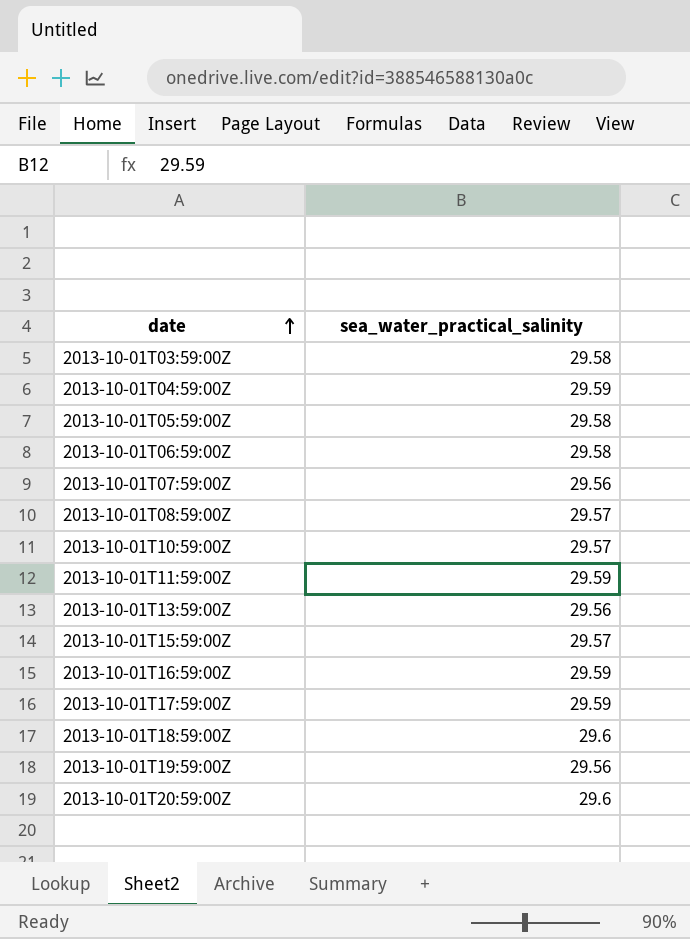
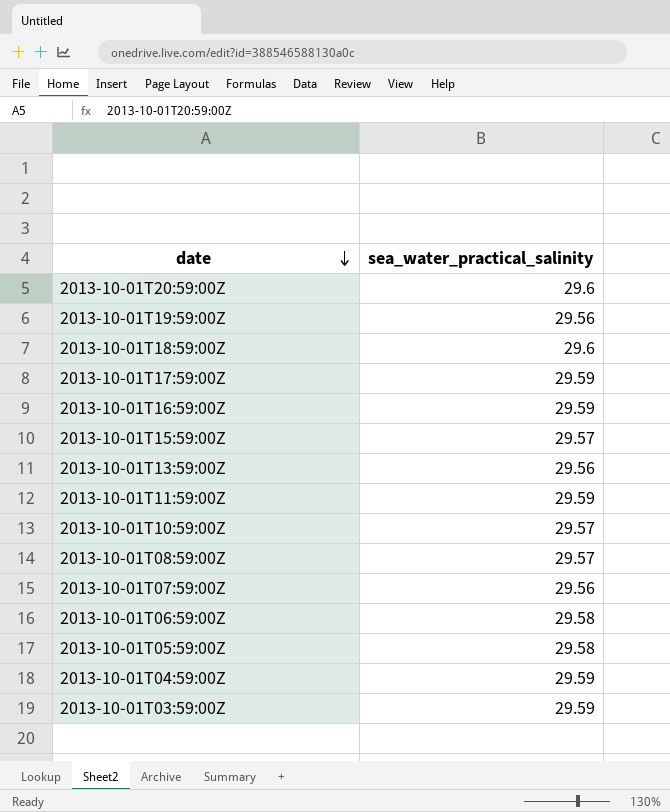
row order: date ascending -> date descending
2013-10-01T03:59:00Z | sea_water_practical_salinity: 29.58 -> 29.59

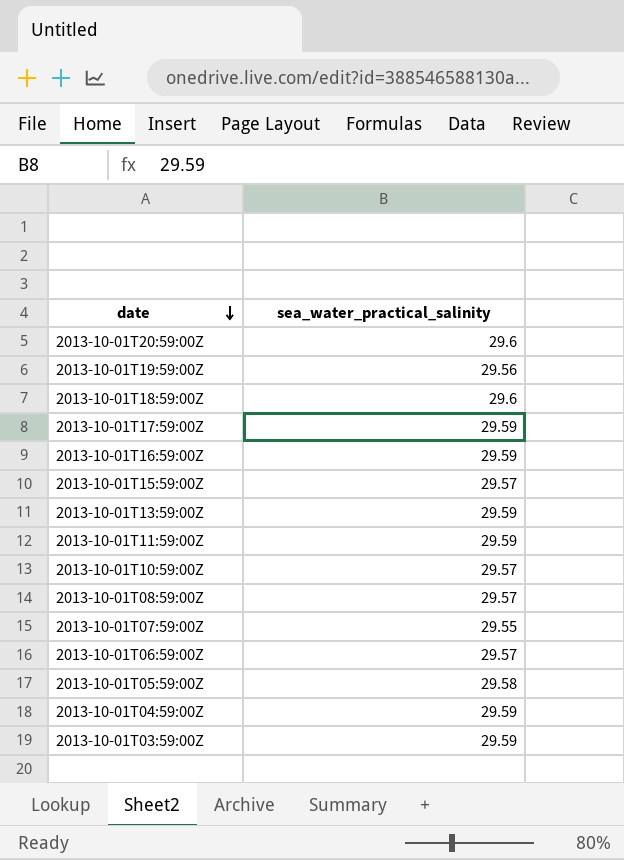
2013-10-01T13:59:00Z | sea_water_practical_salinity: 29.56 -> 29.59
2013-10-01T07:59:00Z | sea_water_practical_salinity: 29.56 -> 29.55
2013-10-01T06:59:00Z | sea_water_practical_salinity: 29.58 -> 29.57

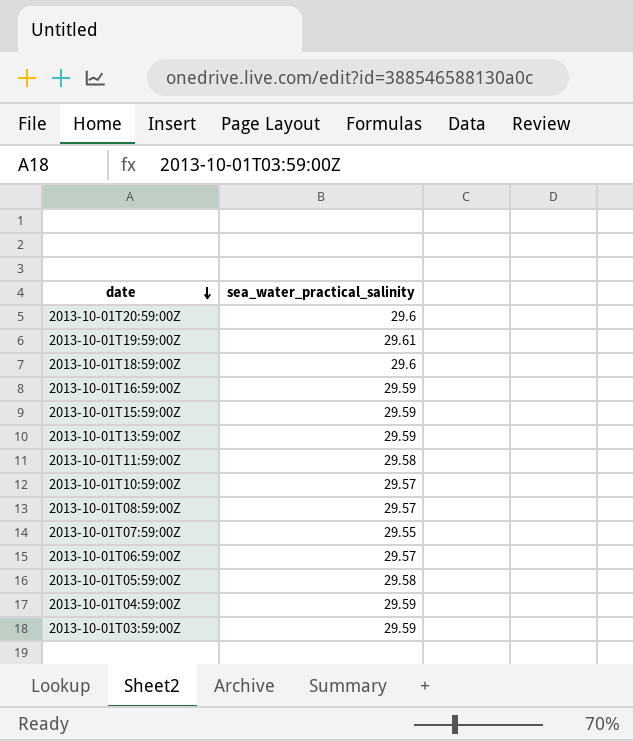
row 2013-10-01T17:59:00Z: 29.59 -> none
2013-10-01T19:59:00Z | sea_water_practical_salinity: 29.56 -> 29.61
2013-10-01T15:59:00Z | sea_water_practical_salinity: 29.57 -> 29.59
2013-10-01T11:59:00Z | sea_water_practical_salinity: 29.59 -> 29.58

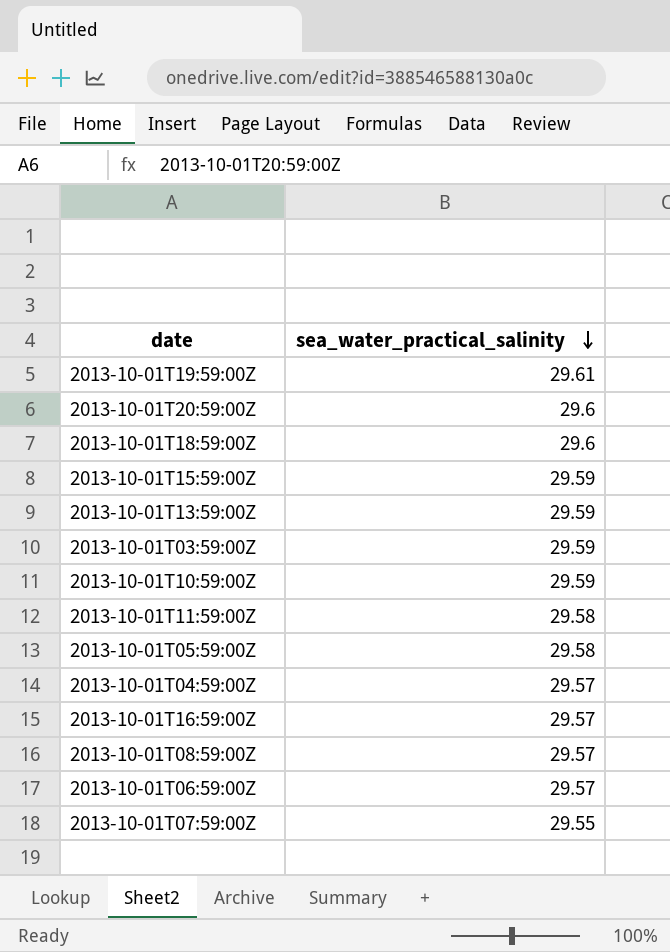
row order: date descending -> sea_water_practical_salinity descending
2013-10-01T10:59:00Z | sea_water_practical_salinity: 29.57 -> 29.59
2013-10-01T04:59:00Z | sea_water_practical_salinity: 29.59 -> 29.57
2013-10-01T16:59:00Z | sea_water_practical_salinity: 29.59 -> 29.57

